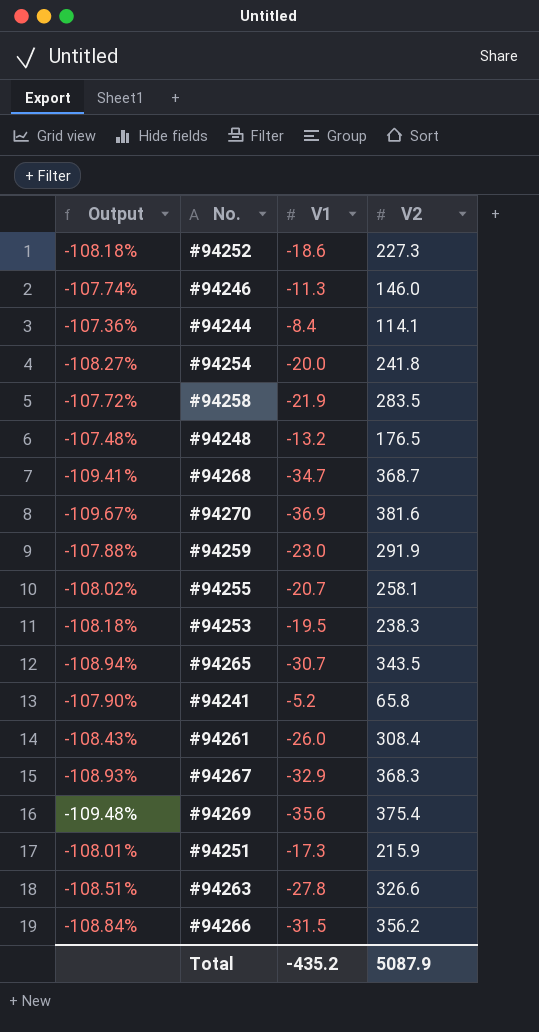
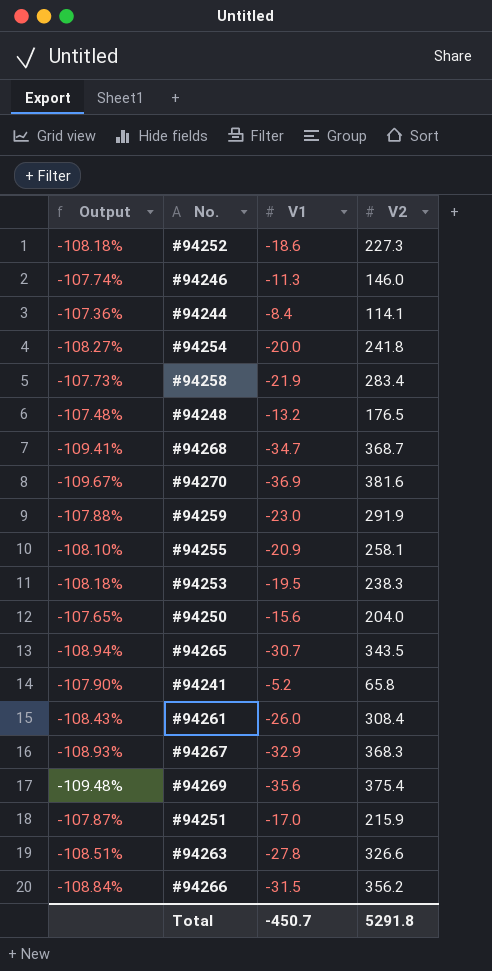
#94258 | Output: -107.72% -> -107.73%
#94258 | V2: 283.5 -> 283.4
#94255 | Output: -108.02% -> -108.10%
#94255 | V1: -20.7 -> -20.9
row #94250: none -> -107.65% | -15.6 | 204.0
#94251 | Output: -108.01% -> -107.87%
#94251 | V1: -17.3 -> -17.0
Total | V1: -435.2 -> -450.7
Total | V2: 5087.9 -> 5291.8

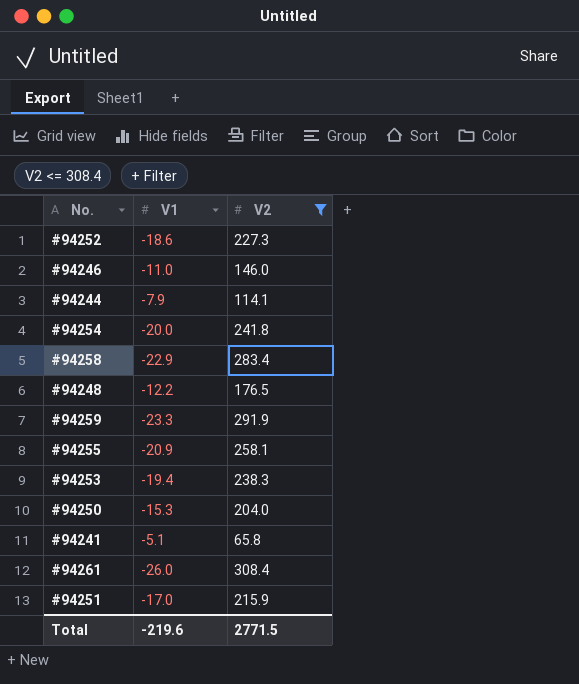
filter: none -> V2 <= 308.4
column Output | formula: ([V1] - [V2]) / [V2] -> none
#94246 | V1: -11.3 -> -11.0
#94244 | V1: -8.4 -> -7.9
#94258 | V1: -21.9 -> -22.9
#94248 | V1: -13.2 -> -12.2
#94259 | V1: -23.0 -> -23.3
#94253 | V1: -19.5 -> -19.4
#94250 | V1: -15.6 -> -15.3
#94241 | V1: -5.2 -> -5.1
Total | V1: -450.7 -> -219.6
Total | V2: 5291.8 -> 2771.5

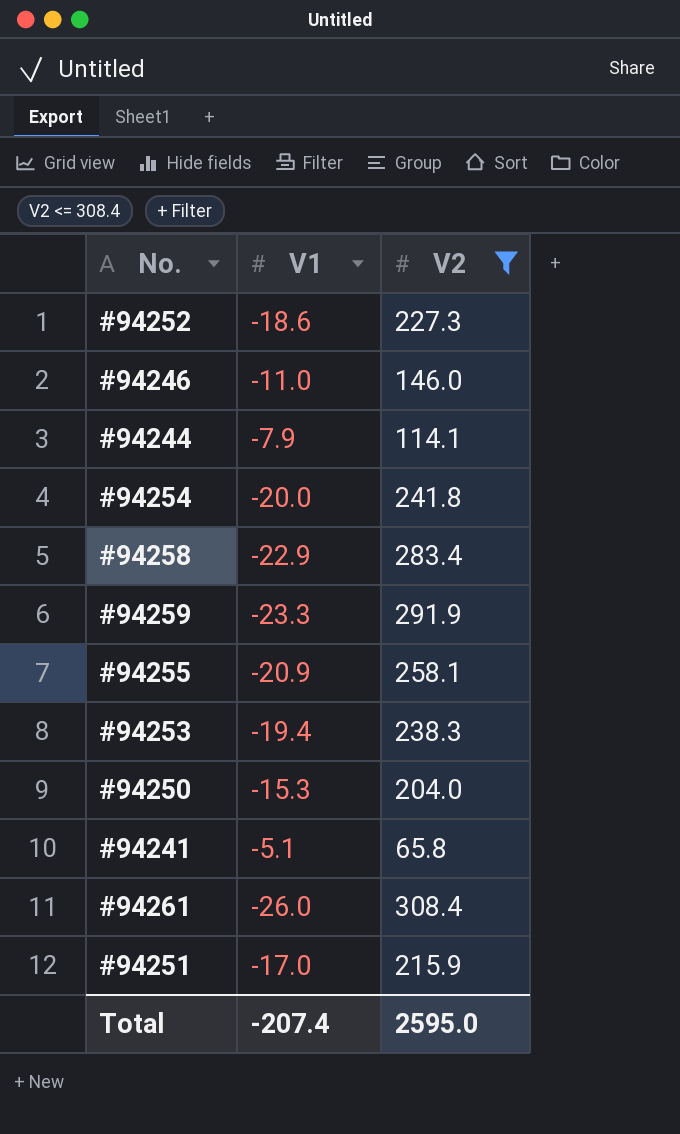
row #94248: -12.2 | 176.5 -> none
Total | V1: -219.6 -> -207.4
Total | V2: 2771.5 -> 2595.0

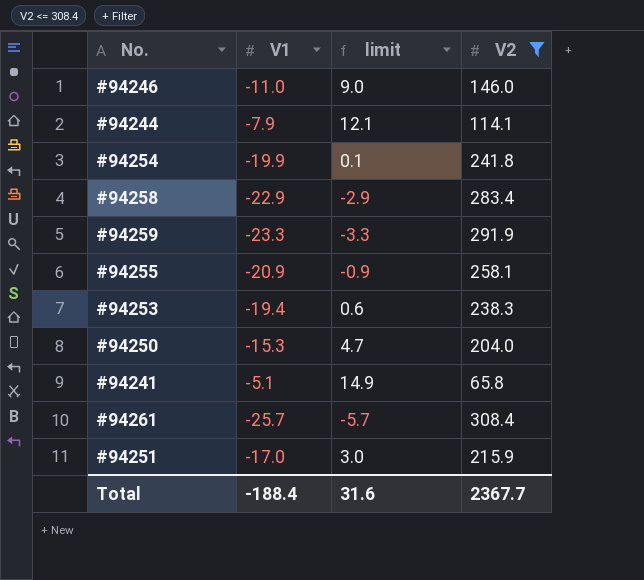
column limit | formula: none -> [V1] + 20
row #94252: -18.6 | 227.3 -> none
#94254 | V1: -20.0 -> -19.9
#94261 | V1: -26.0 -> -25.7
Total | V1: -207.4 -> -188.4
Total | V2: 2595.0 -> 2367.7

